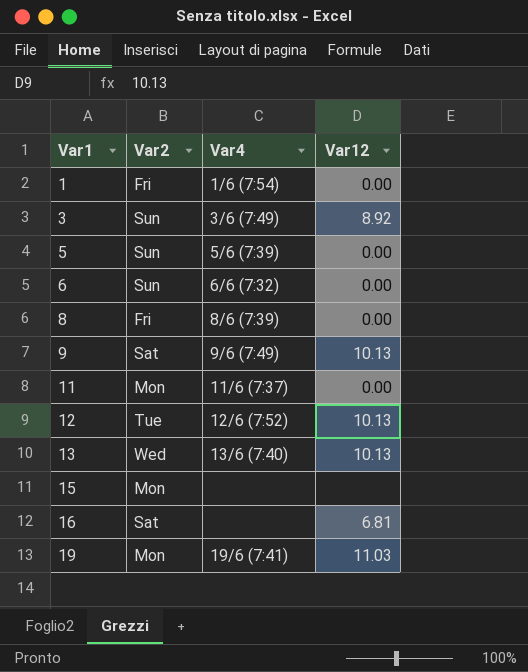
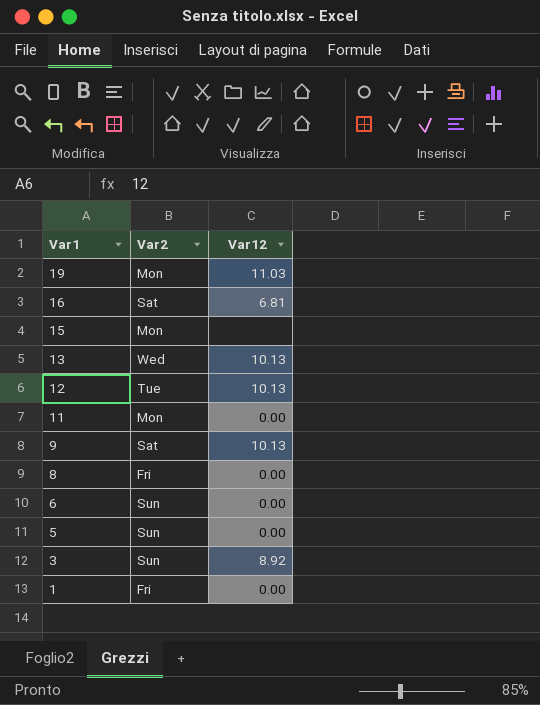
row order: Var1 ascending -> Var1 descending
column Var4 | position: 3 -> none

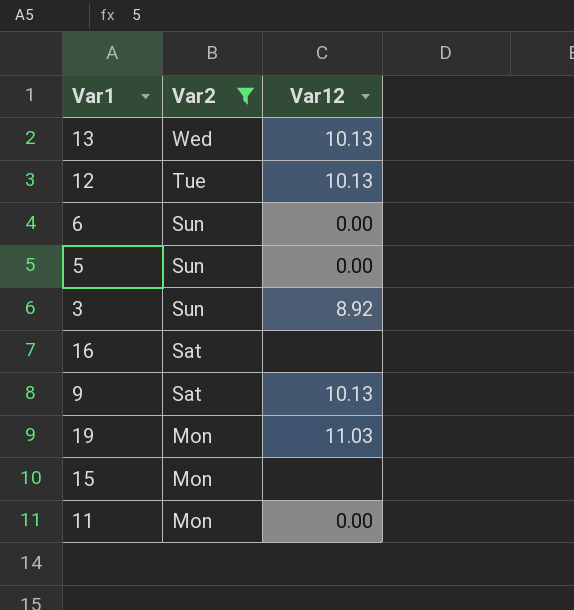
filter: none -> Var2 != Fri
row order: Var1 descending -> Var2 descending
16 | Var12: 6.81 -> none

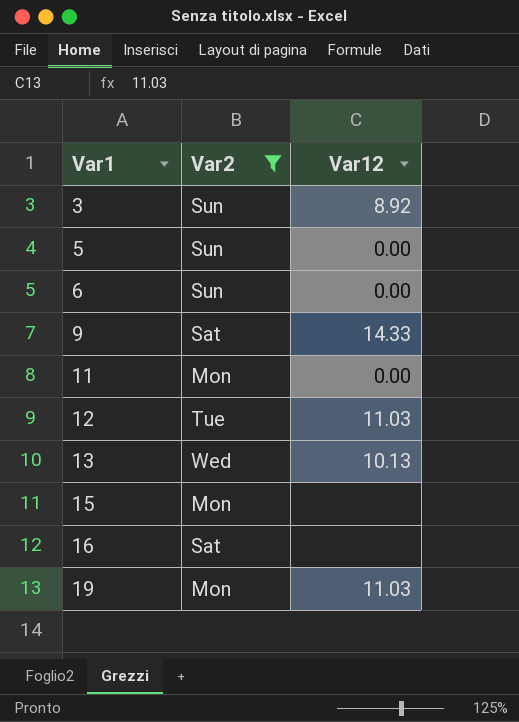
row order: Var2 descending -> Var1 ascending
9 | Var12: 10.13 -> 14.33
12 | Var12: 10.13 -> 11.03

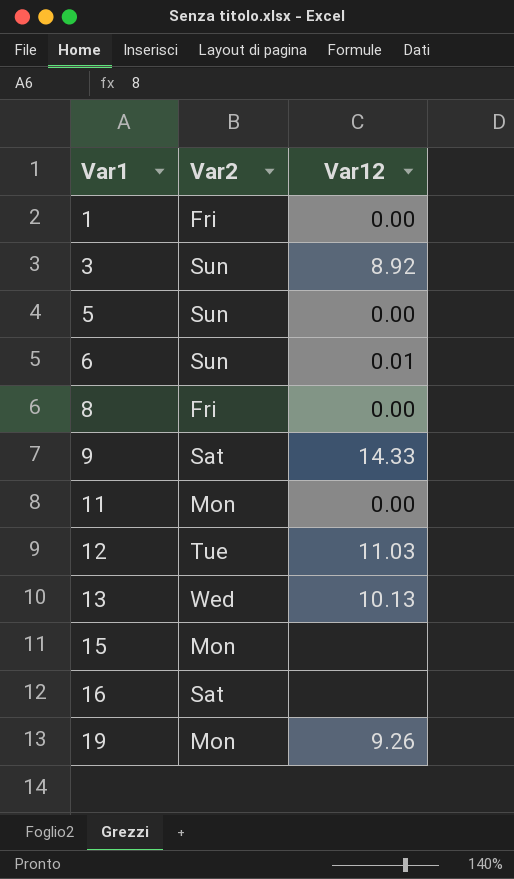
filter: Var2 != Fri -> none
6 | Var12: 0.00 -> 0.01
19 | Var12: 11.03 -> 9.26

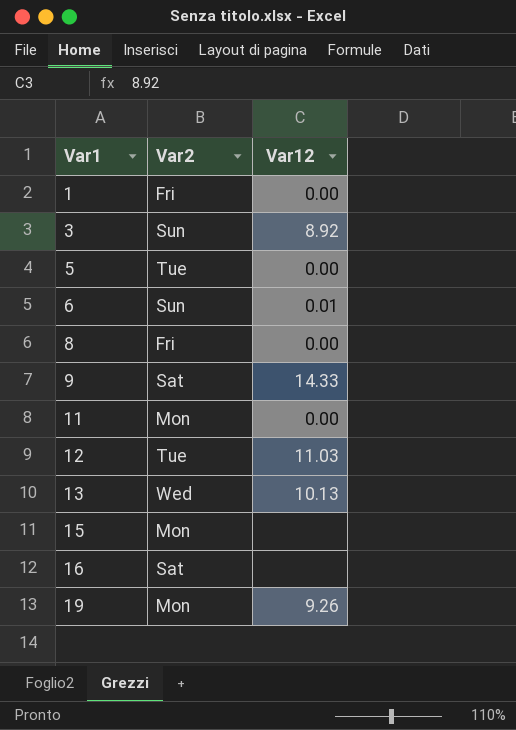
5 | Var2: Sun -> Tue

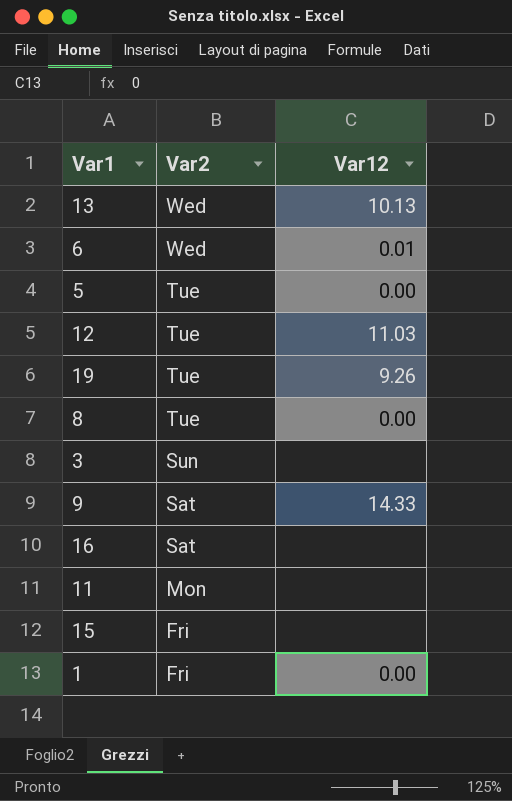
row order: Var1 ascending -> Var2 descending
6 | Var2: Sun -> Wed
19 | Var2: Mon -> Tue
8 | Var2: Fri -> Tue
3 | Var12: 8.92 -> none
11 | Var12: 0.00 -> none
15 | Var2: Mon -> Fri

